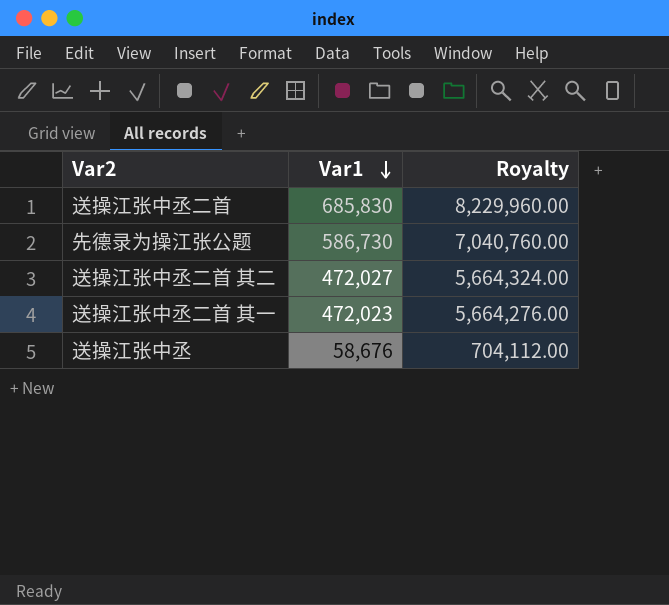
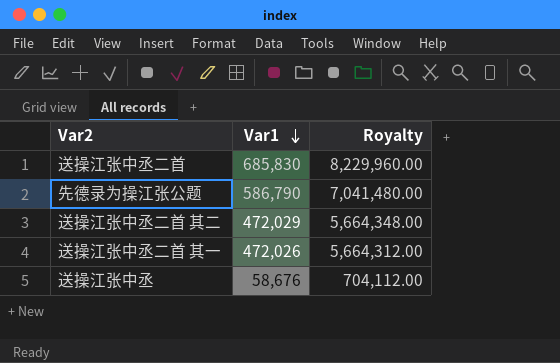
先德录为操江张公题 | Var1: 586,730 -> 586,790
先德录为操江张公题 | Royalty: 7,040,760.00 -> 7,041,480.00
送操江张中丞二首 其二 | Var1: 472,027 -> 472,029
送操江张中丞二首 其二 | Royalty: 5,664,324.00 -> 5,664,348.00
送操江张中丞二首 其一 | Var1: 472,023 -> 472,026
送操江张中丞二首 其一 | Royalty: 5,664,276.00 -> 5,664,312.00

